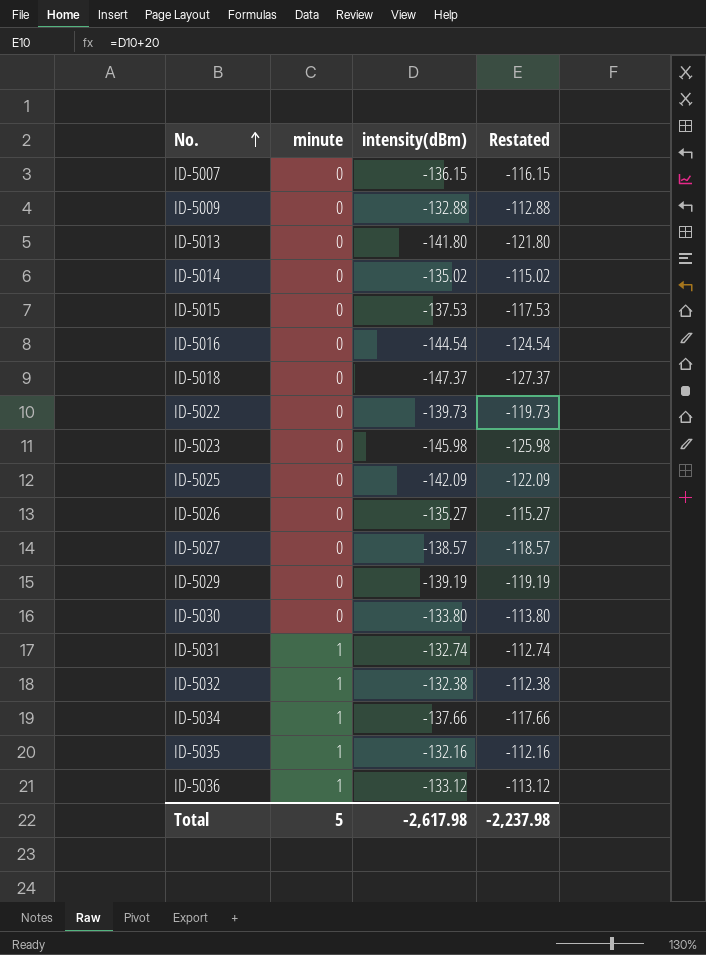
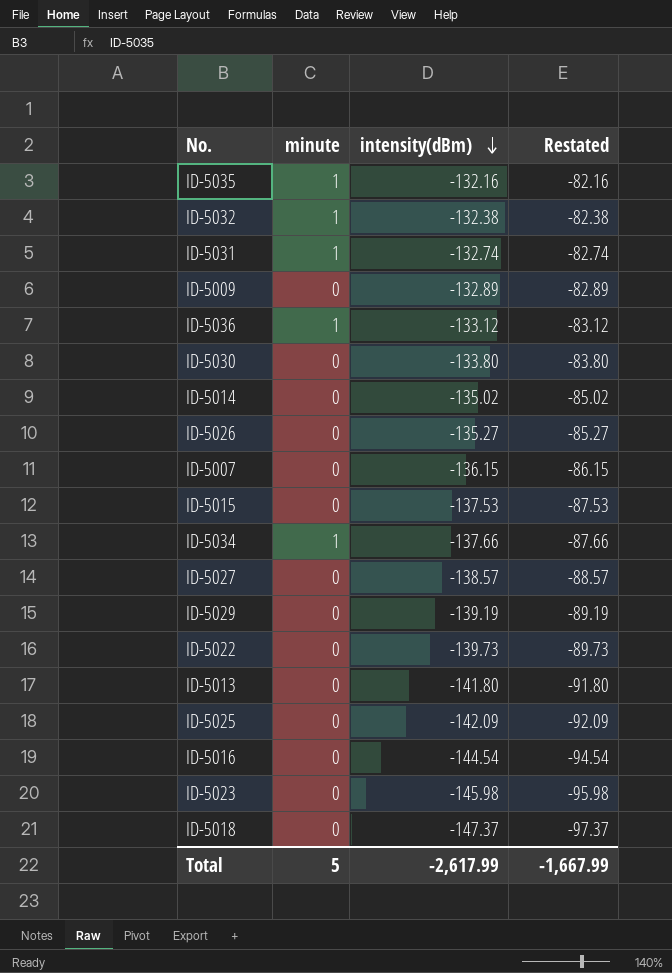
row order: No. ascending -> intensity(dBm) descending
column Restated | formula: [intensity(dBm)] + 20 -> [intensity(dBm)] + 50
ID-5009 | intensity(dBm): -132.88 -> -132.89
Total | intensity(dBm): -2,617.98 -> -2,617.99
Total | Restated: -2,237.98 -> -1,667.99

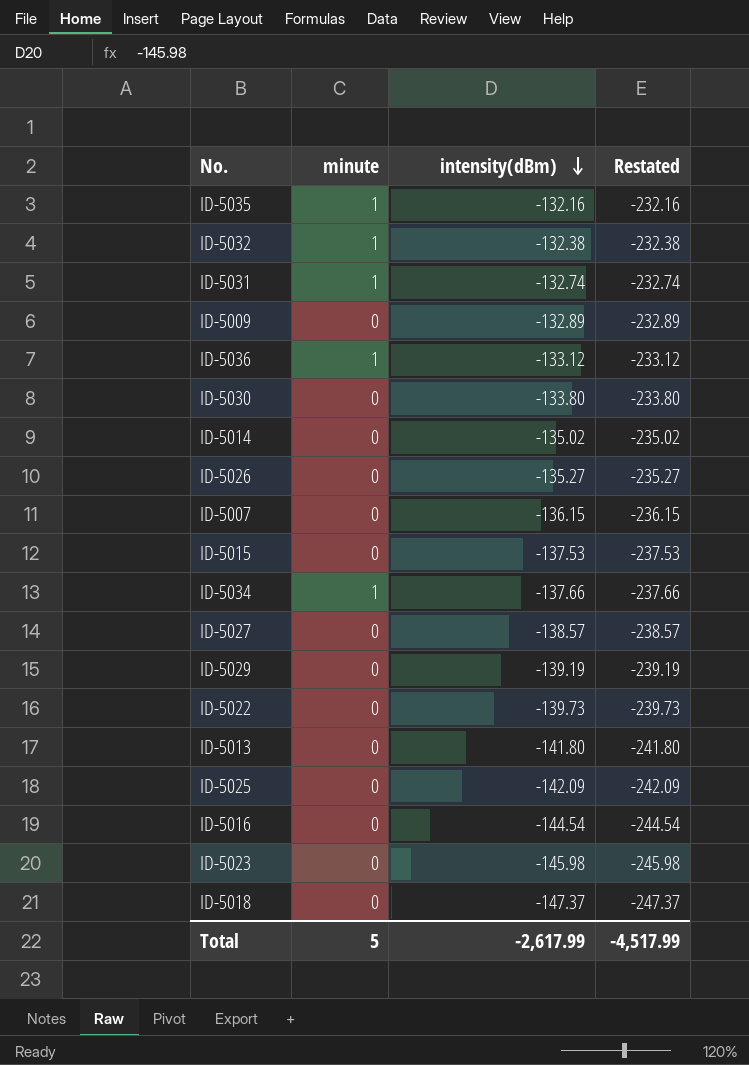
column Restated | formula: [intensity(dBm)] + 50 -> [intensity(dBm)] - 100
Total | Restated: -1,667.99 -> -4,517.99

